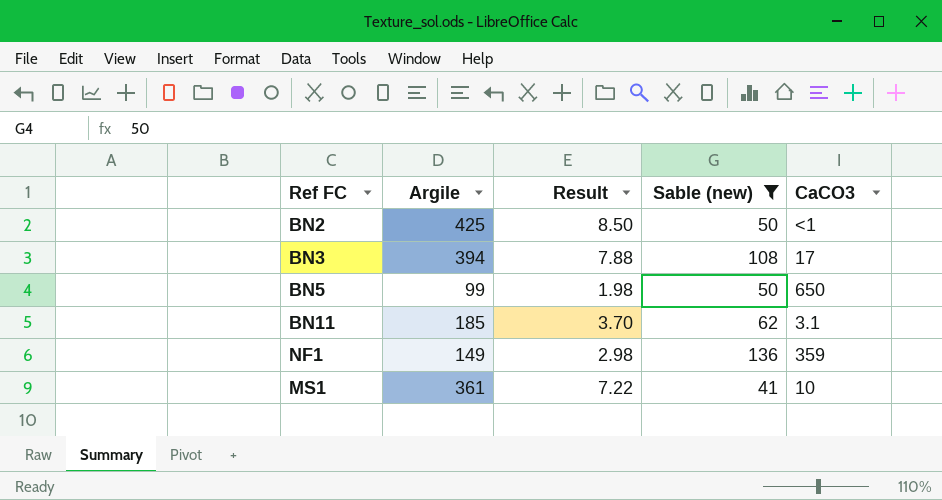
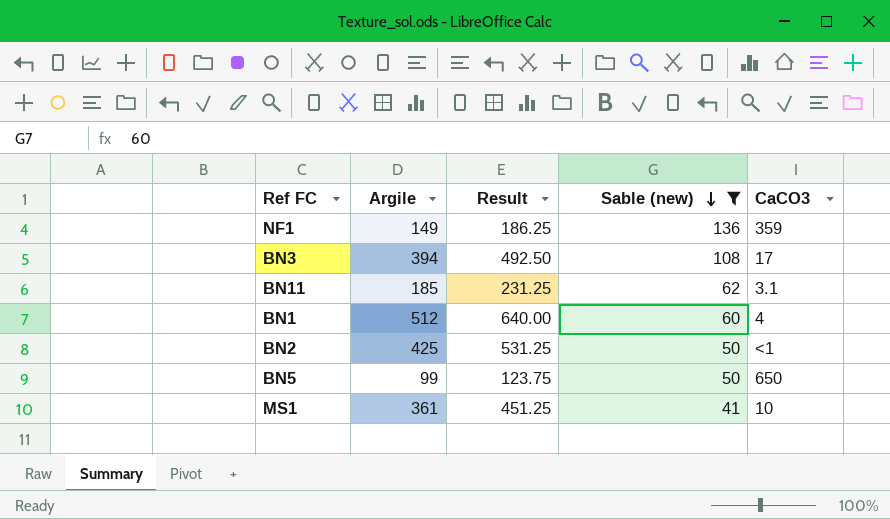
row order: none -> Sable (new) descending
column Result | formula: [Argile] * 0.02 -> [Argile] * 1.25
row BN1: none -> 512 | 640.00 | 60 | 4

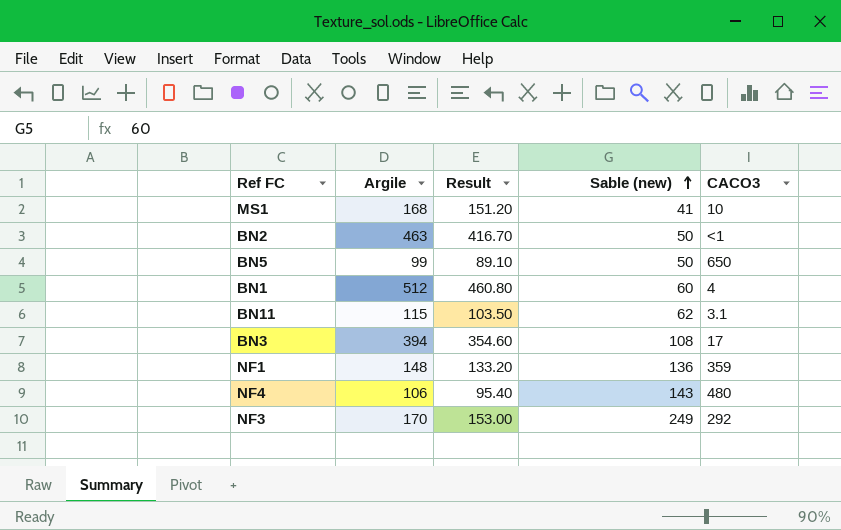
filter: Sable (new) <= 136 -> none
row order: Sable (new) descending -> Sable (new) ascending
column Result | formula: [Argile] * 1.25 -> [Argile] * 0.9
column name: CaCO3 -> CACO3
MS1 | Argile: 361 -> 168
BN2 | Argile: 425 -> 463
BN11 | Argile: 185 -> 115
NF1 | Argile: 149 -> 148

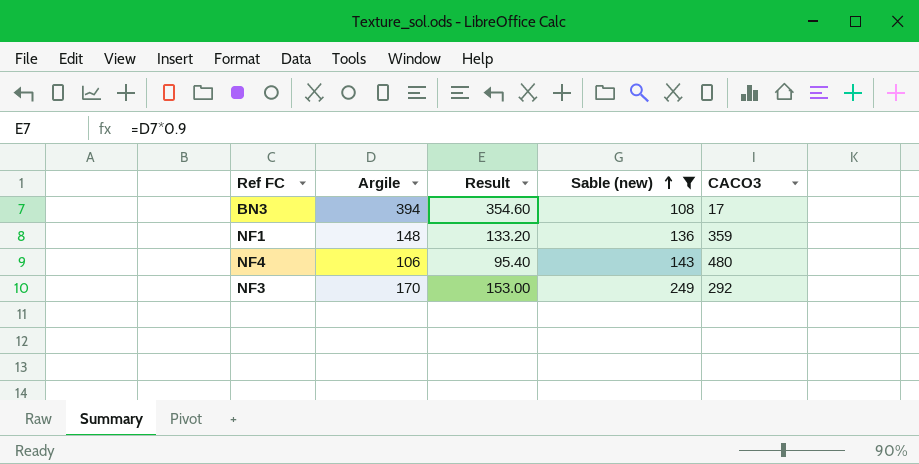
filter: none -> Sable (new) >= 108

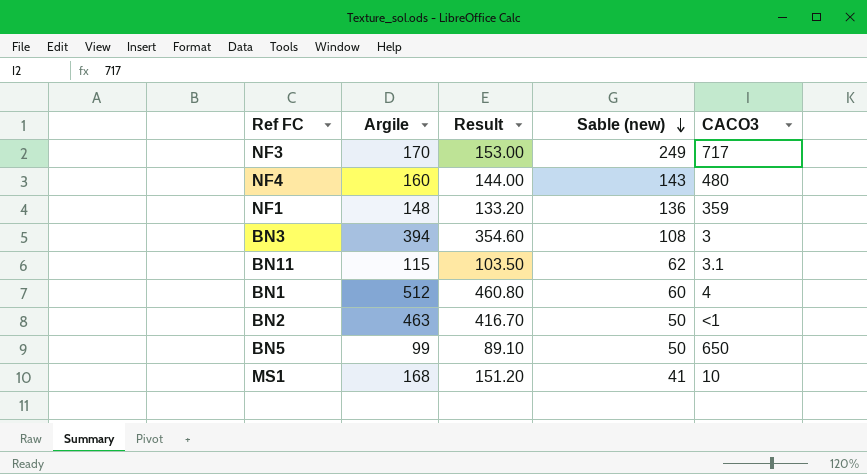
filter: Sable (new) >= 108 -> none
row order: Sable (new) ascending -> Sable (new) descending
NF3 | CACO3: 292 -> 717
NF4 | Argile: 106 -> 160
NF4 | Result: 95.40 -> 144.00
BN3 | CACO3: 17 -> 3

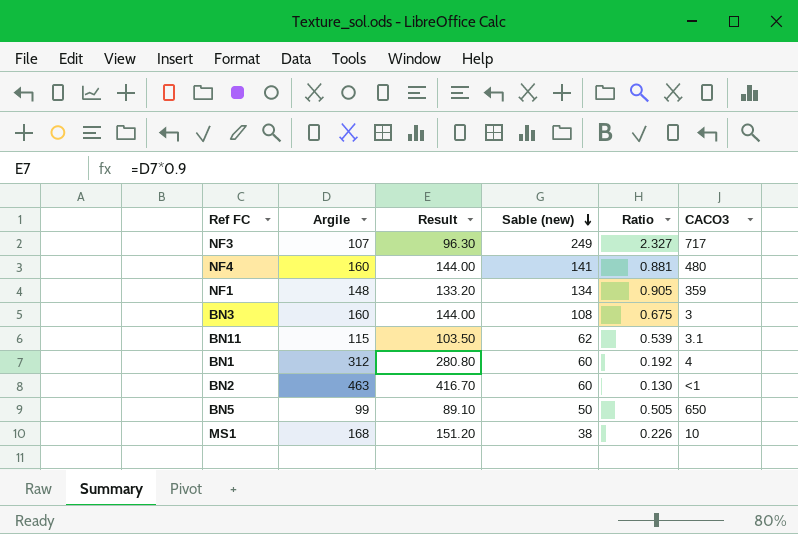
column Ratio | formula: none -> [Sable (new)] / [Argile]
NF3 | Argile: 170 -> 107
NF3 | Result: 153.00 -> 96.30
NF4 | Sable (new): 143 -> 141
NF1 | Sable (new): 136 -> 134
BN3 | Argile: 394 -> 160
BN3 | Result: 354.60 -> 144.00
BN1 | Argile: 512 -> 312
BN1 | Result: 460.80 -> 280.80
BN2 | Sable (new): 50 -> 60
MS1 | Sable (new): 41 -> 38

